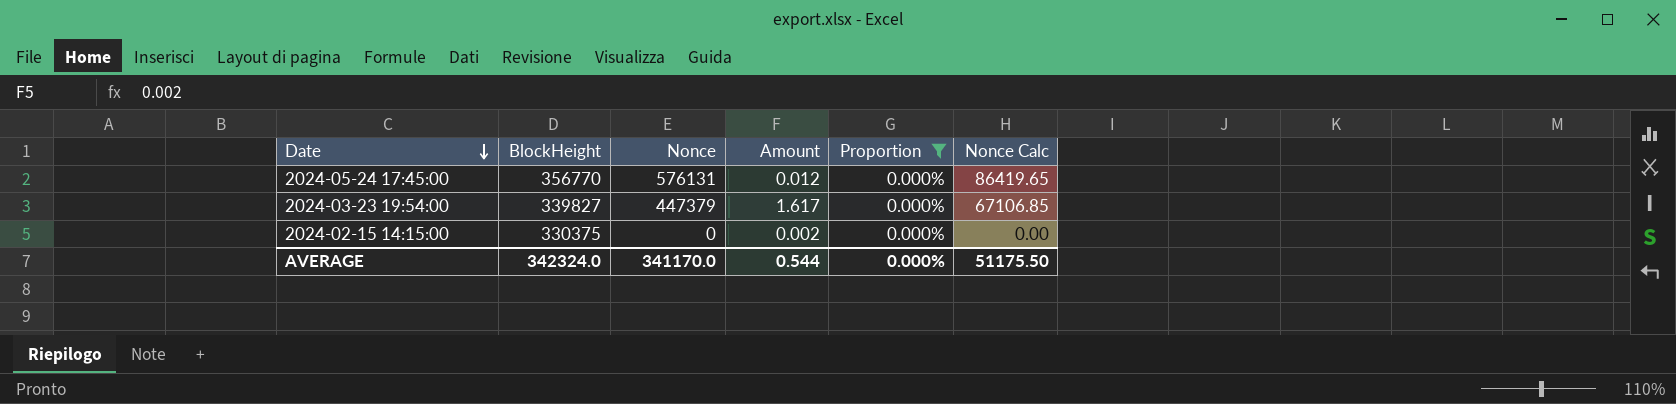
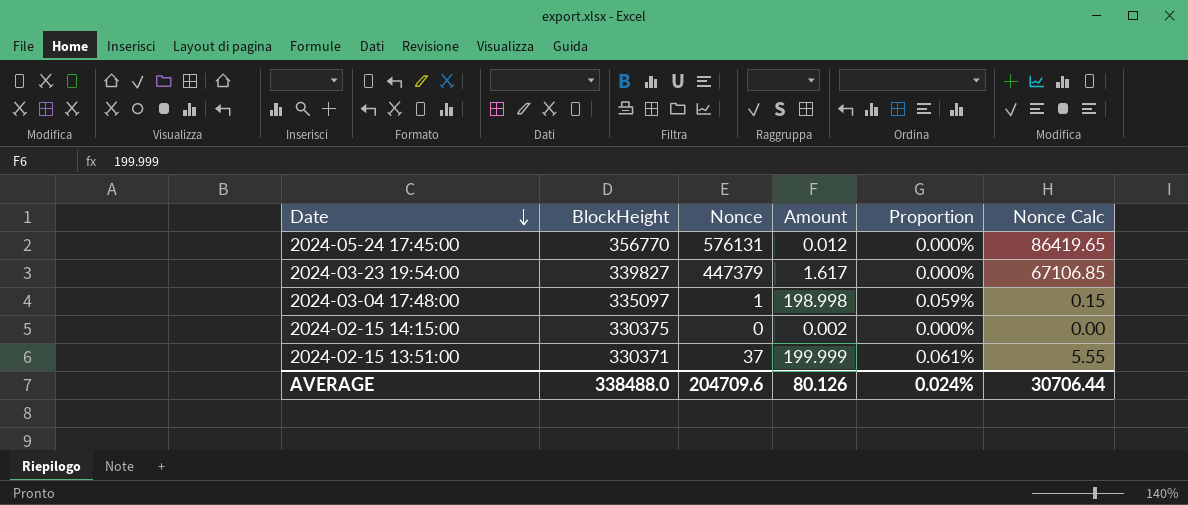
filter: Proportion = 0.000% -> none
AVERAGE | BlockHeight: 342324.0 -> 338488.0
AVERAGE | Nonce: 341170.0 -> 204709.6
AVERAGE | Amount: 0.544 -> 80.126
AVERAGE | Proportion: 0.000% -> 0.024%
AVERAGE | Nonce Calc: 51175.50 -> 30706.44

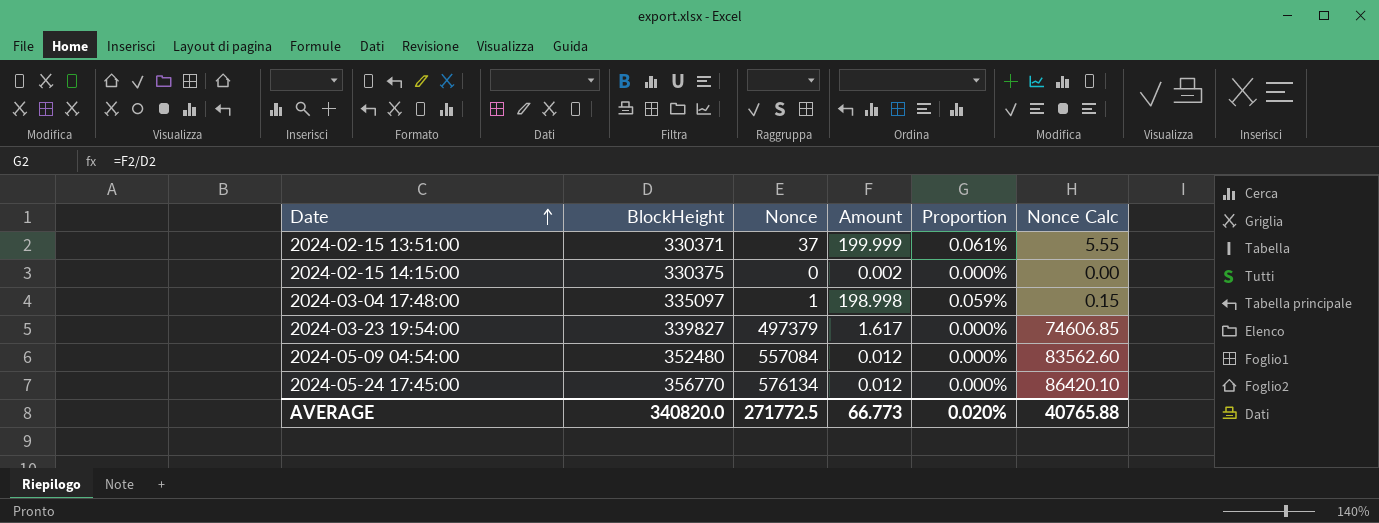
row order: Date descending -> Date ascending
2024-03-23 19:54:00 | Nonce: 447379 -> 497379
2024-03-23 19:54:00 | Nonce Calc: 67106.85 -> 74606.85
row 2024-05-09 04:54:00: none -> 352480 | 557084 | 0.012 | 0.000% | 83562.60
2024-05-24 17:45:00 | Nonce: 576131 -> 576134
2024-05-24 17:45:00 | Nonce Calc: 86419.65 -> 86420.10
AVERAGE | BlockHeight: 338488.0 -> 340820.0
AVERAGE | Nonce: 204709.6 -> 271772.5
AVERAGE | Amount: 80.126 -> 66.773
AVERAGE | Proportion: 0.024% -> 0.020%
AVERAGE | Nonce Calc: 30706.44 -> 40765.88

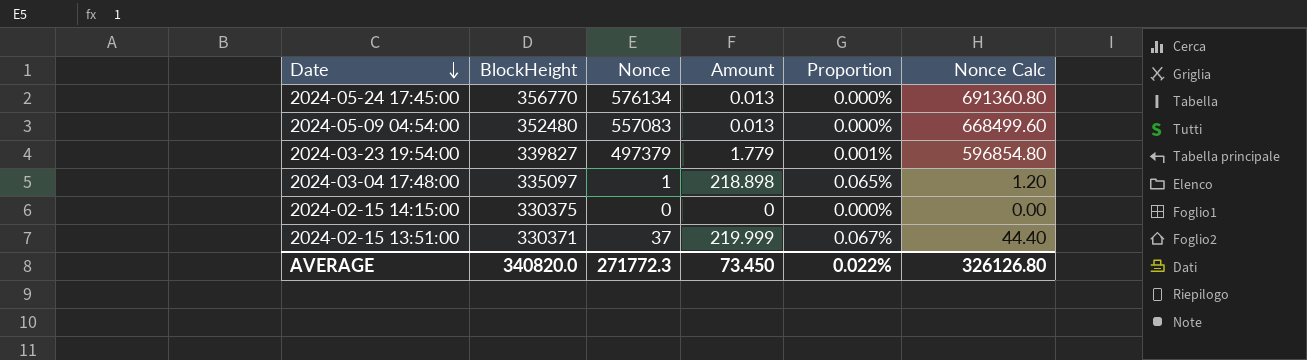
row order: Date ascending -> Date descending
column Nonce Calc | formula: [Nonce] * 0.15 -> [Nonce] * 1.2
2024-05-24 17:45:00 | Amount: 0.012 -> 0.013
2024-05-09 04:54:00 | Nonce: 557084 -> 557083
2024-05-09 04:54:00 | Amount: 0.012 -> 0.013
2024-03-23 19:54:00 | Amount: 1.617 -> 1.779
2024-03-23 19:54:00 | Proportion: 0.000% -> 0.001%
2024-03-04 17:48:00 | Amount: 198.998 -> 218.898
2024-03-04 17:48:00 | Proportion: 0.059% -> 0.065%
2024-02-15 14:15:00 | Amount: 0.002 -> 0
2024-02-15 13:51:00 | Amount: 199.999 -> 219.999
2024-02-15 13:51:00 | Proportion: 0.061% -> 0.067%
AVERAGE | Nonce: 271772.5 -> 271772.3
AVERAGE | Amount: 66.773 -> 73.450
AVERAGE | Proportion: 0.020% -> 0.022%
AVERAGE | Nonce Calc: 40765.88 -> 326126.80

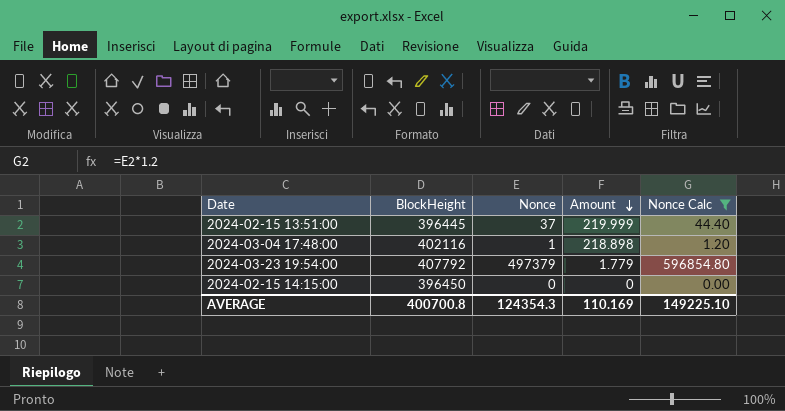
filter: none -> Nonce Calc <= 596854.80
row order: Date descending -> Amount descending
column Proportion | formula: [Amount] / [BlockHeight] -> none
2024-02-15 13:51:00 | BlockHeight: 330371 -> 396445
2024-03-04 17:48:00 | BlockHeight: 335097 -> 402116
2024-03-23 19:54:00 | BlockHeight: 339827 -> 407792
2024-02-15 14:15:00 | BlockHeight: 330375 -> 396450
AVERAGE | BlockHeight: 340820.0 -> 400700.8
AVERAGE | Nonce: 271772.3 -> 124354.3
AVERAGE | Amount: 73.450 -> 110.169
AVERAGE | Nonce Calc: 326126.80 -> 149225.10

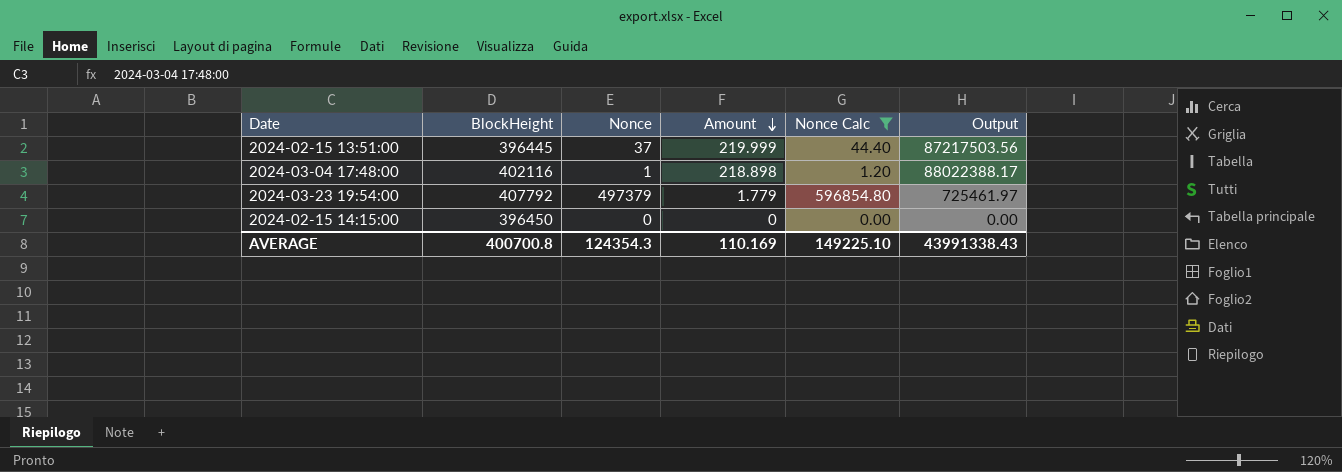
column Output | formula: none -> [BlockHeight] * [Amount]

